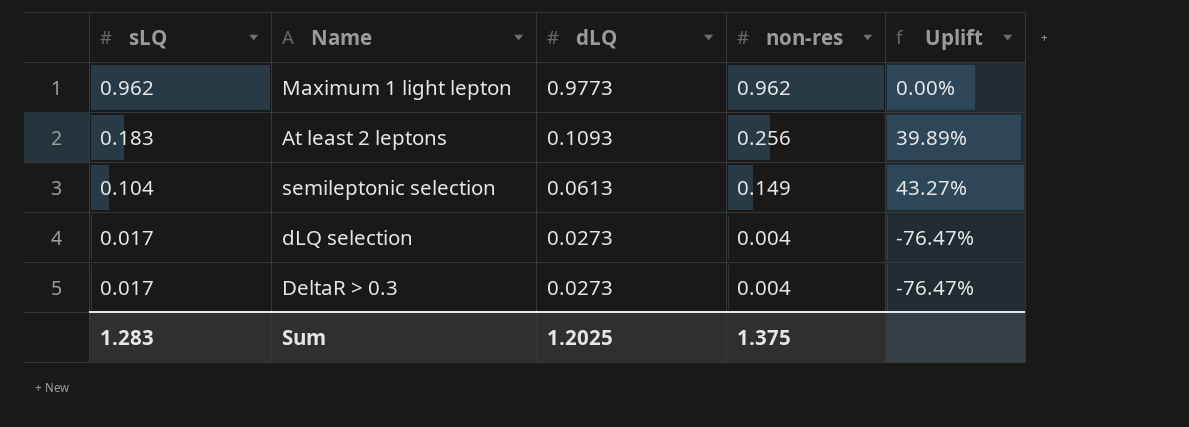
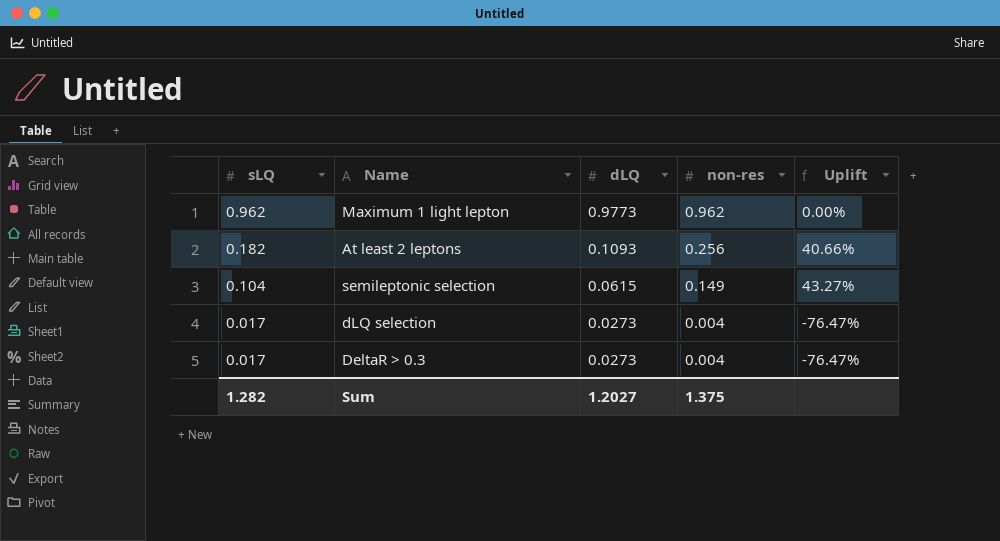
At least 2 leptons | sLQ: 0.183 -> 0.182
At least 2 leptons | Uplift: 39.89% -> 40.66%
semileptonic selection | dLQ: 0.0613 -> 0.0615
Sum | sLQ: 1.283 -> 1.282
Sum | dLQ: 1.2025 -> 1.2027

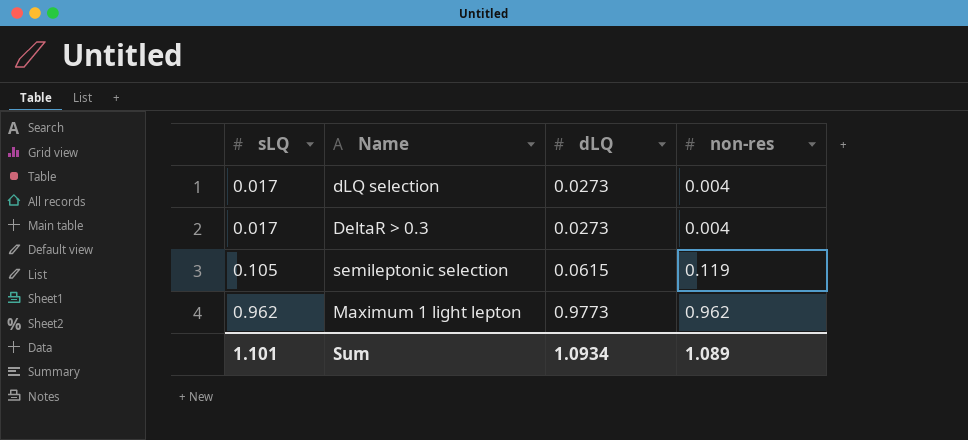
row order: sLQ descending -> sLQ ascending
column Uplift | formula: ([non-res] - [sLQ]) / [sLQ] -> none
row At least 2 leptons: 0.182 | 0.1093 | 0.256 | 40.66% -> none
semileptonic selection | sLQ: 0.104 -> 0.105
semileptonic selection | non-res: 0.149 -> 0.119
Sum | sLQ: 1.282 -> 1.101
Sum | dLQ: 1.2027 -> 1.0934
Sum | non-res: 1.375 -> 1.089

